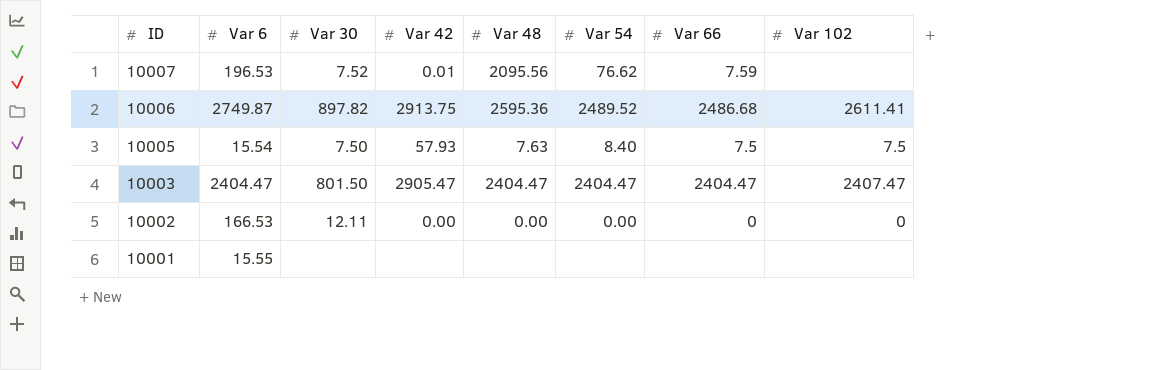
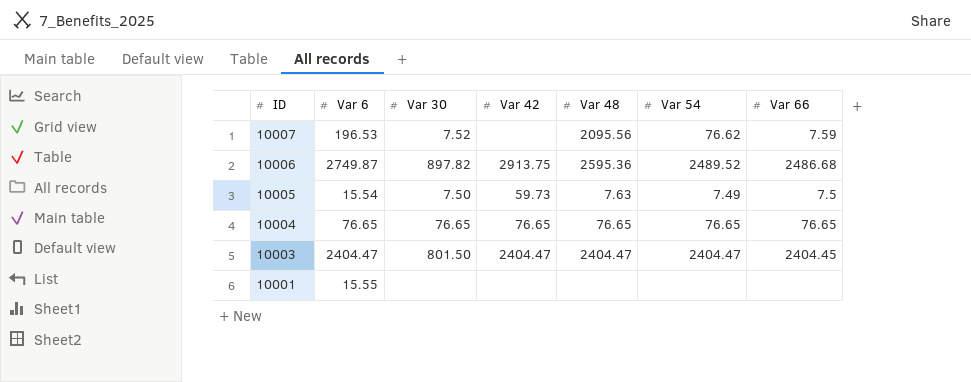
column Var 102 | position: 8 -> none
row 10002: 166.53 | 12.11 | 0.00 | 0.00 | 0.00 | 0 | 0 -> none
10007 | Var 42: 0.01 -> none
10005 | Var 42: 57.93 -> 59.73
10005 | Var 54: 8.40 -> 7.49
row 10004: none -> 76.65 | 76.65 | 76.65 | 76.65 | 76.65 | 76.65
10003 | Var 42: 2905.47 -> 2404.47
10003 | Var 66: 2404.47 -> 2404.45

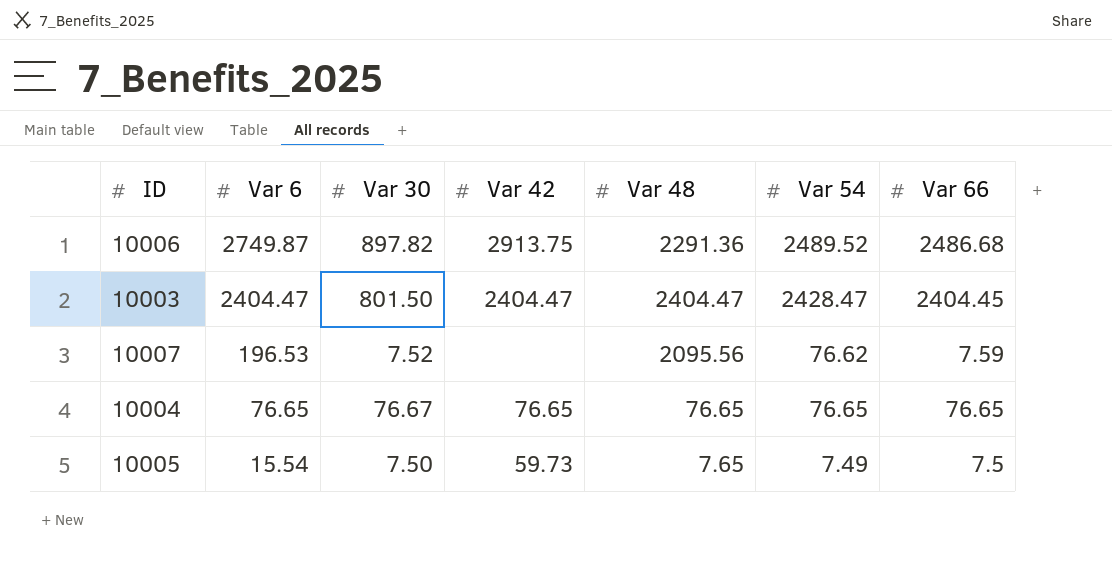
row order: ID descending -> Var 6 descending
row 10001: 15.55 | none | none | none | none | none -> none
10006 | Var 48: 2595.36 -> 2291.36
10003 | Var 54: 2404.47 -> 2428.47
10004 | Var 30: 76.65 -> 76.67
10005 | Var 48: 7.63 -> 7.65

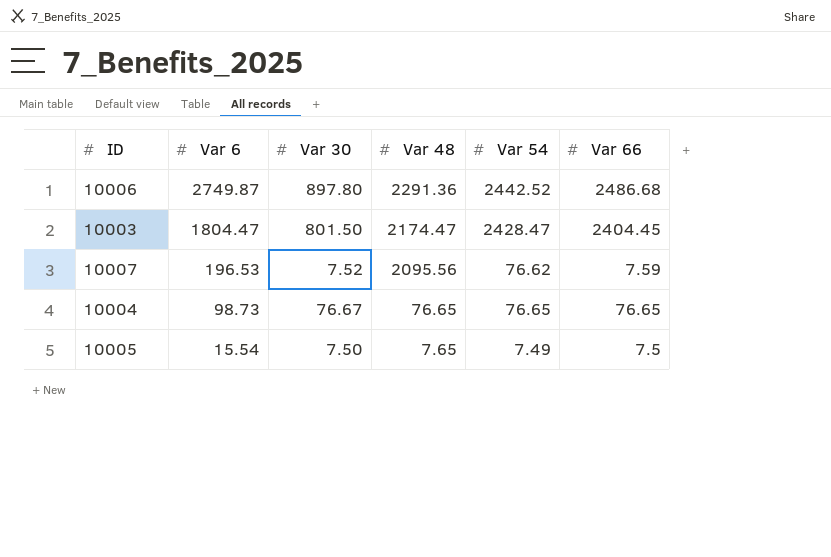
column Var 42 | position: 4 -> none
10006 | Var 30: 897.82 -> 897.80
10006 | Var 54: 2489.52 -> 2442.52
10003 | Var 6: 2404.47 -> 1804.47
10003 | Var 48: 2404.47 -> 2174.47
10004 | Var 6: 76.65 -> 98.73

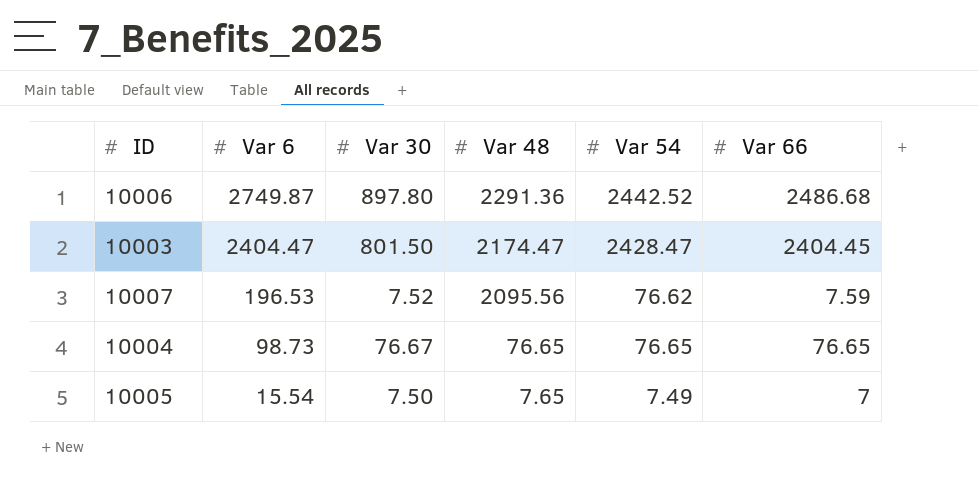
10003 | Var 6: 1804.47 -> 2404.47
10005 | Var 66: 7.5 -> 7

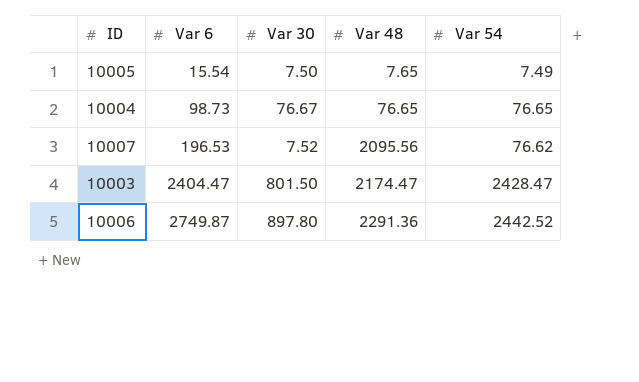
row order: Var 6 descending -> Var 6 ascending
column Var 66 | position: 6 -> none

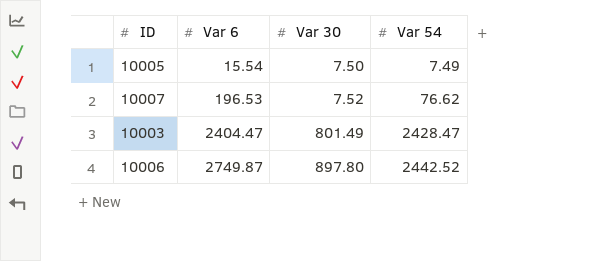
column Var 48 | position: 4 -> none
row 10004: 98.73 | 76.67 | 76.65 | 76.65 -> none
10003 | Var 30: 801.50 -> 801.49

